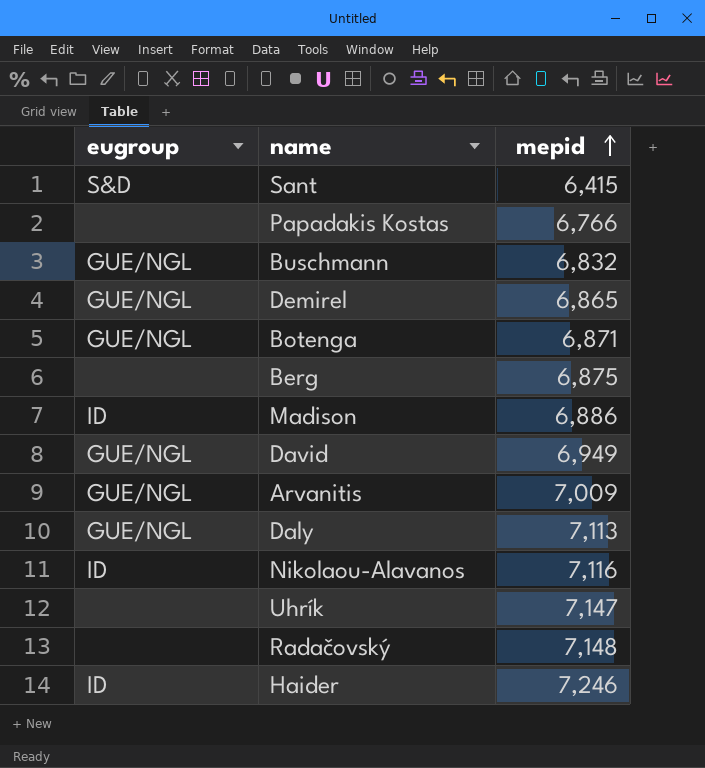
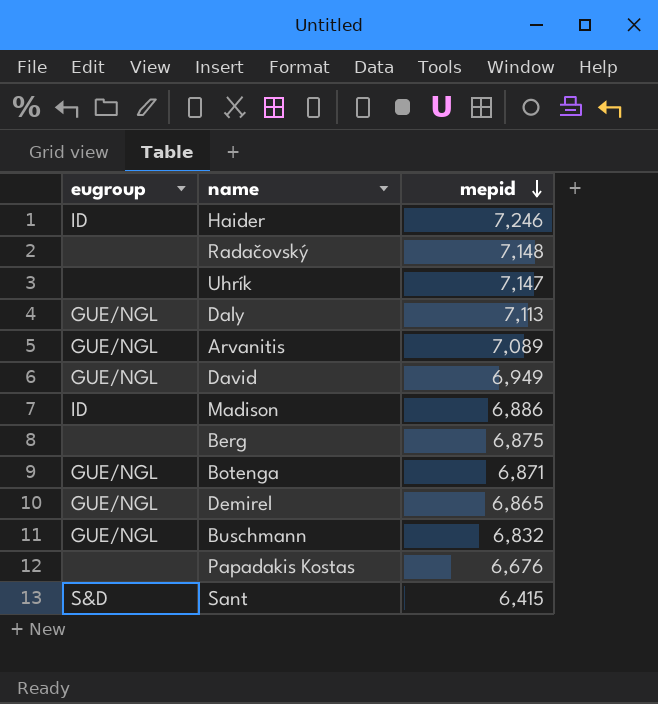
row order: mepid ascending -> mepid descending
row Nikolaou-Alavanos: ID | 7,116 -> none
Arvanitis | mepid: 7,009 -> 7,089
Papadakis Kostas | mepid: 6,766 -> 6,676

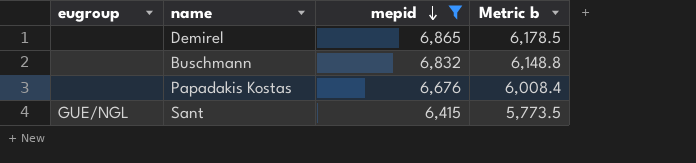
filter: none -> mepid <= 6,865
column Metric b | formula: none -> [mepid] * 0.9
Demirel | eugroup: GUE/NGL -> none
Buschmann | eugroup: GUE/NGL -> none
Sant | eugroup: S&D -> GUE/NGL

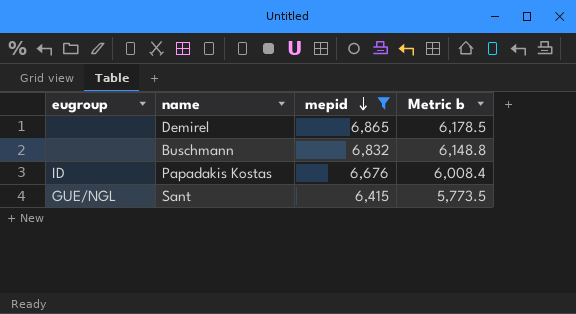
Papadakis Kostas | eugroup: none -> ID

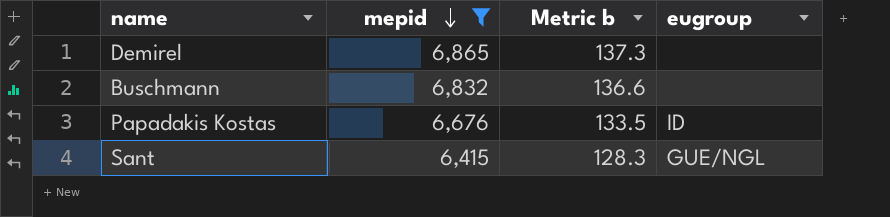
column Metric b | formula: [mepid] * 0.9 -> [mepid] * 0.02
column eugroup | position: 1 -> 4

